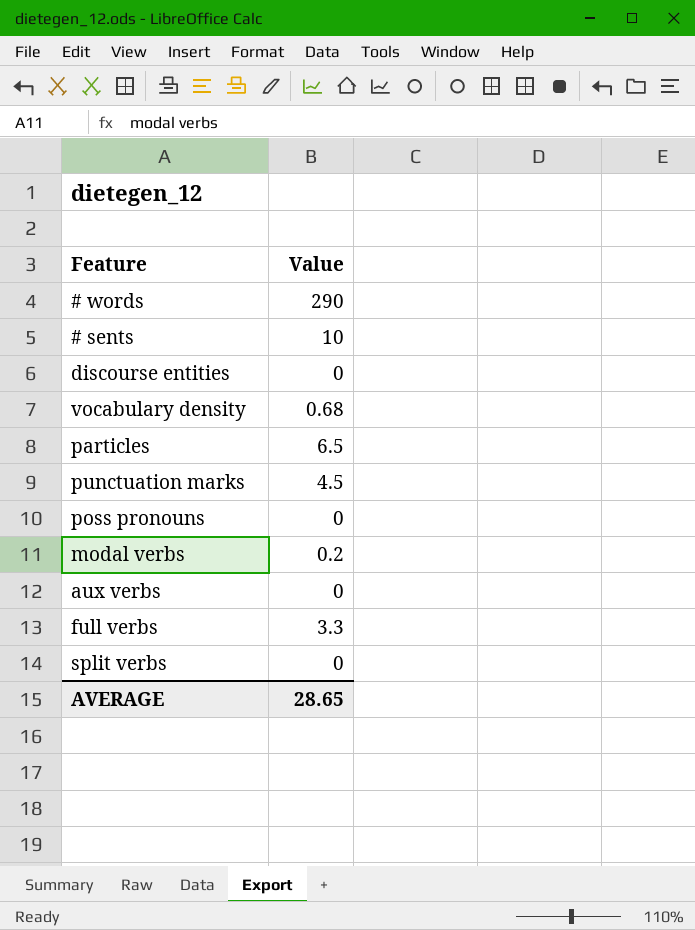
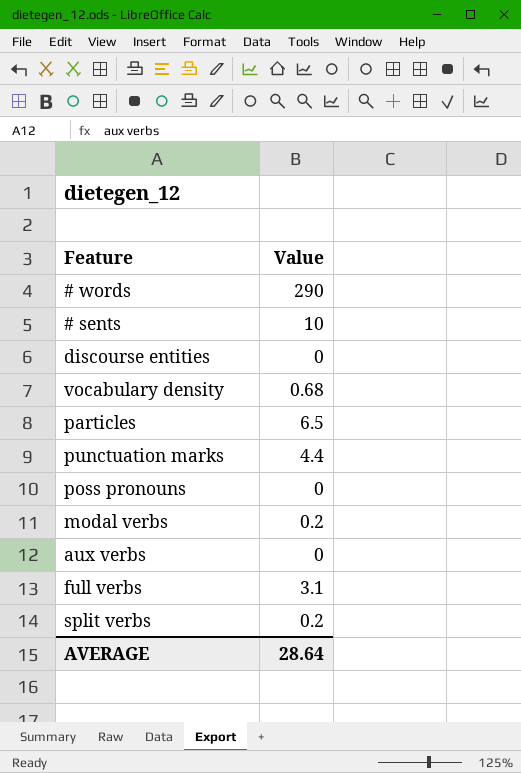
punctuation marks | Value: 4.5 -> 4.4
full verbs | Value: 3.3 -> 3.1
split verbs | Value: 0 -> 0.2
AVERAGE | Value: 28.65 -> 28.64

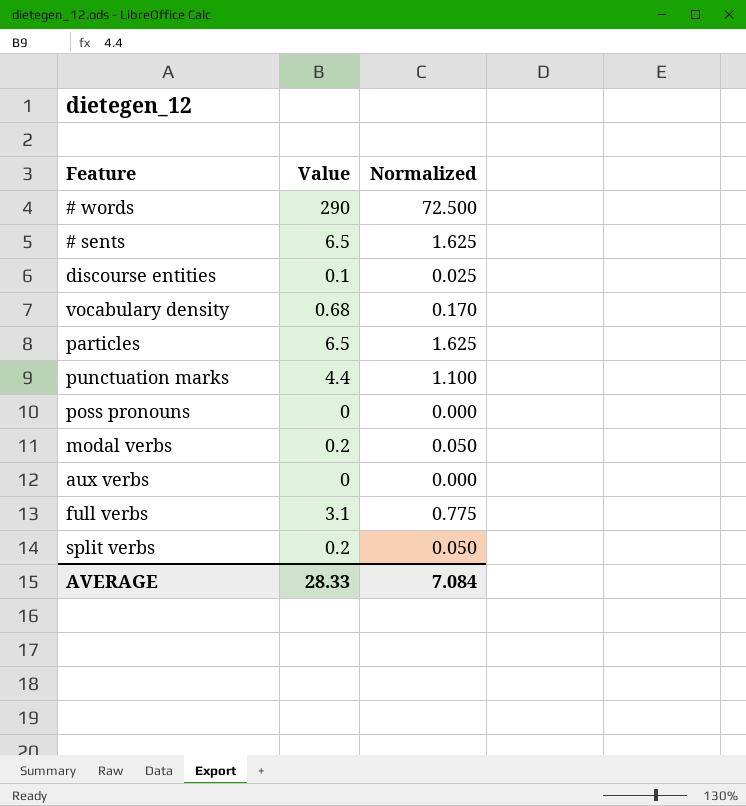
column Normalized | formula: none -> [Value] * 0.25
# sents | Value: 10 -> 6.5
discourse entities | Value: 0 -> 0.1
AVERAGE | Value: 28.64 -> 28.33

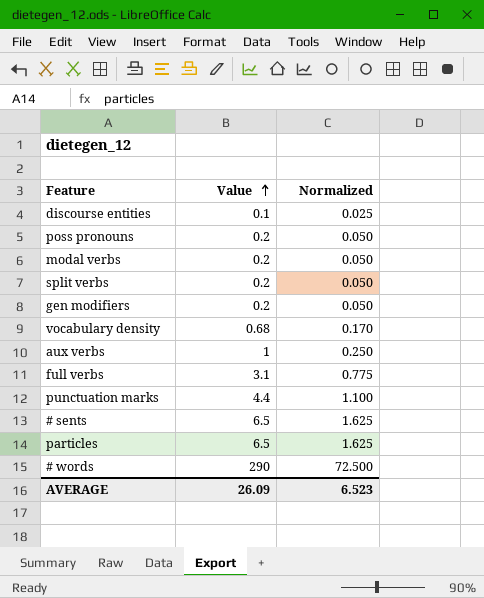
row order: none -> Value ascending
poss pronouns | Value: 0 -> 0.2
poss pronouns | Normalized: 0.000 -> 0.050
row gen modifiers: none -> 0.2 | 0.050
aux verbs | Value: 0 -> 1
aux verbs | Normalized: 0.000 -> 0.250
AVERAGE | Value: 28.33 -> 26.09
AVERAGE | Normalized: 7.084 -> 6.523

